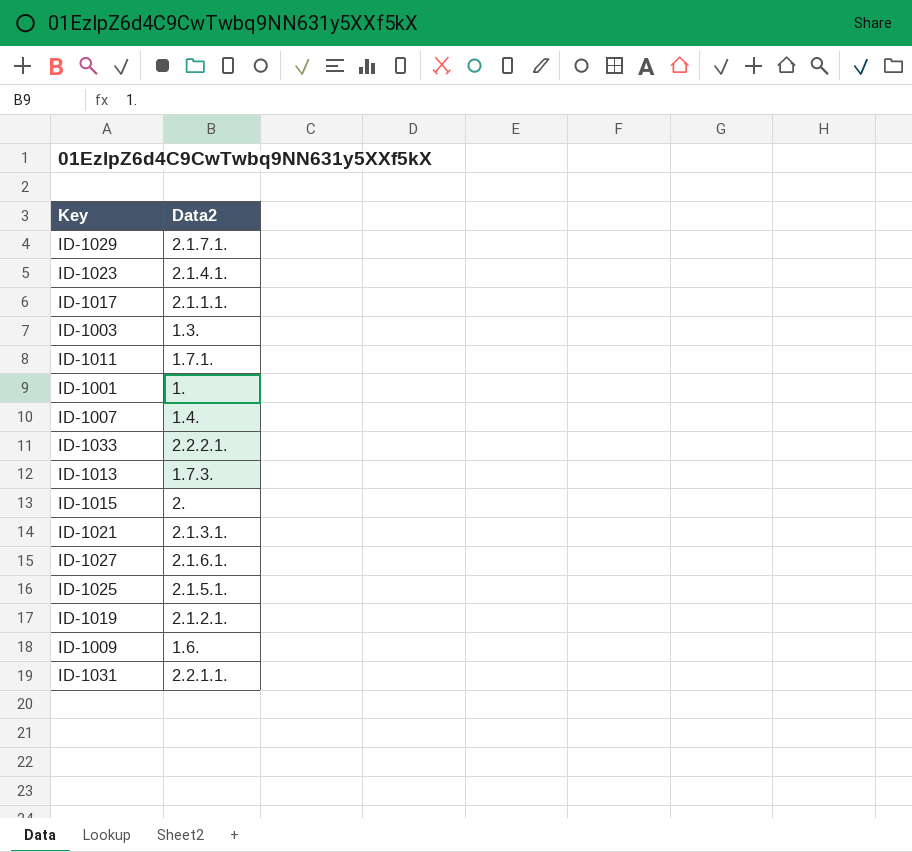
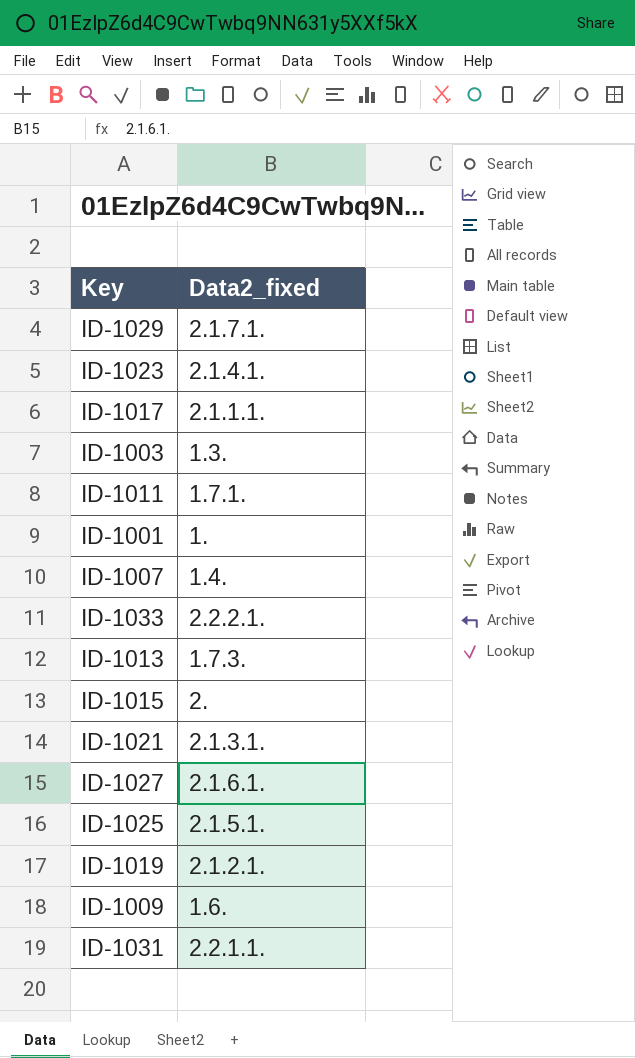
column name: Data2 -> Data2_fixed

